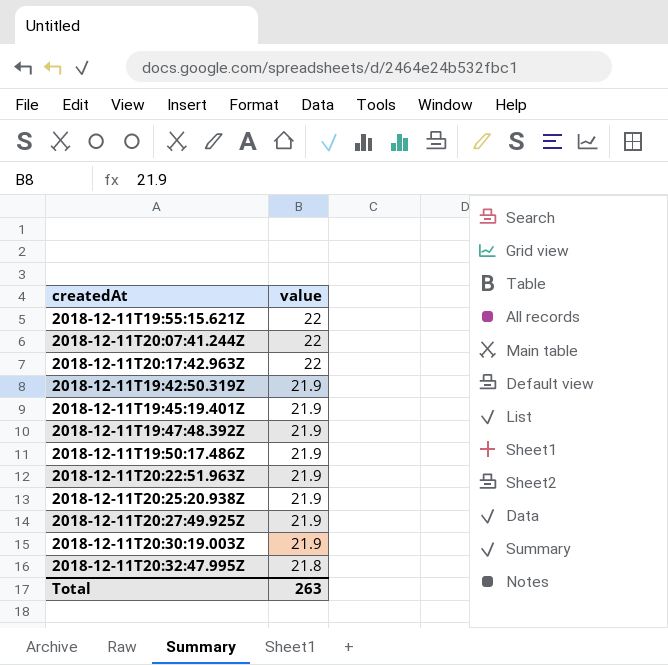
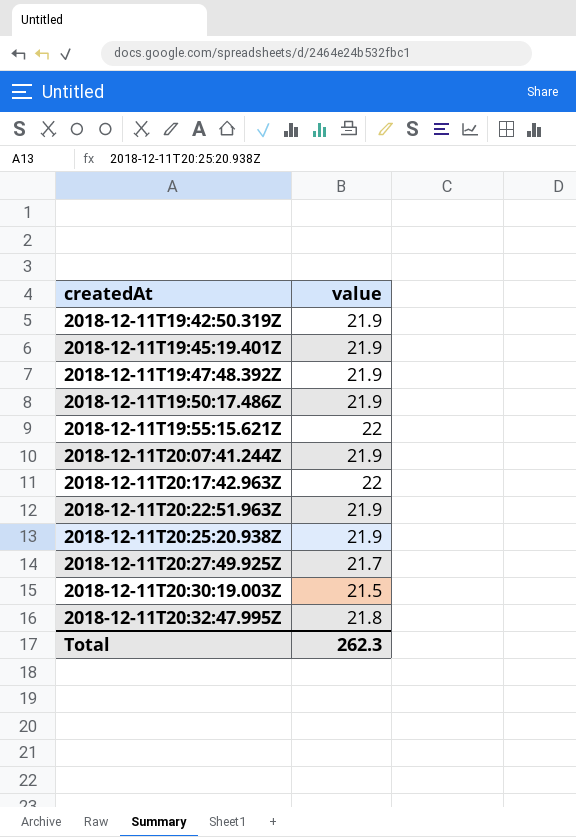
row order: value descending -> createdAt ascending
2018-12-11T20:07:41.244Z | value: 22 -> 21.9
2018-12-11T20:27:49.925Z | value: 21.9 -> 21.7
2018-12-11T20:30:19.003Z | value: 21.9 -> 21.5
Total | value: 263 -> 262.3

